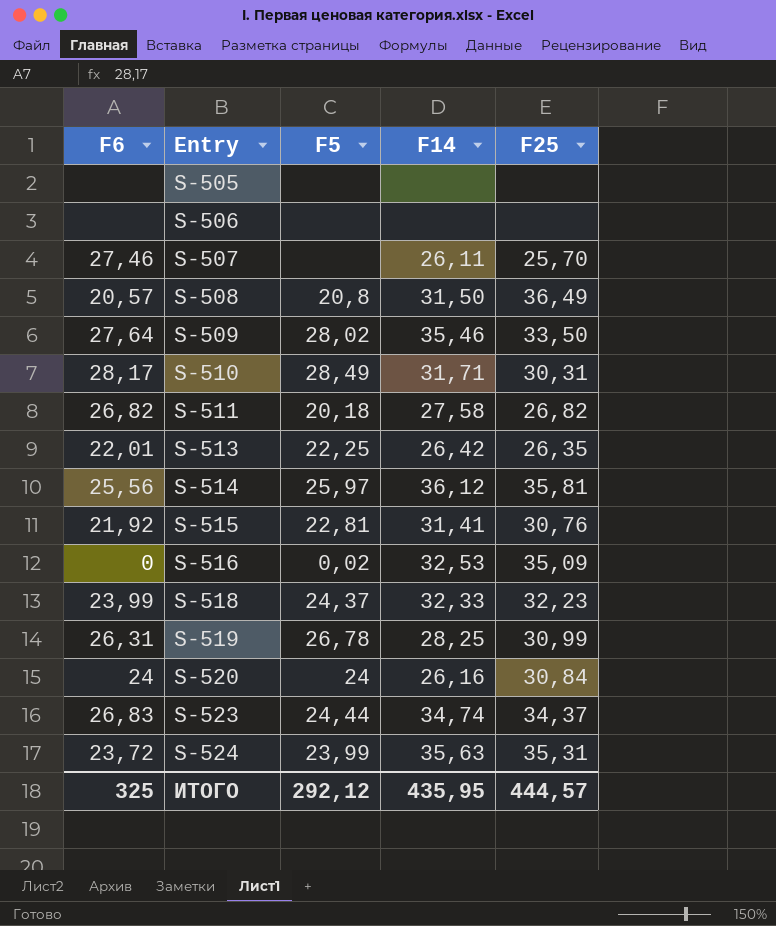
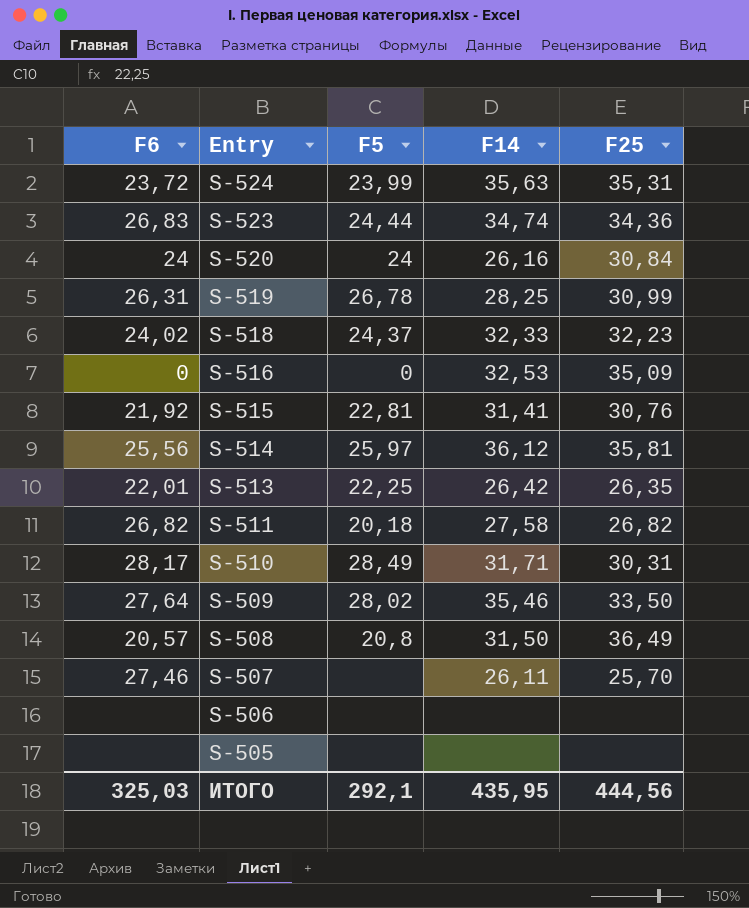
row order: Entry ascending -> Entry descending
S-523 | F25: 34,37 -> 34,36
S-518 | F6: 23,99 -> 24,02
S-516 | F5: 0,02 -> 0
ИТОГО | F6: 325 -> 325,03
ИТОГО | F5: 292,12 -> 292,1
ИТОГО | F25: 444,57 -> 444,56

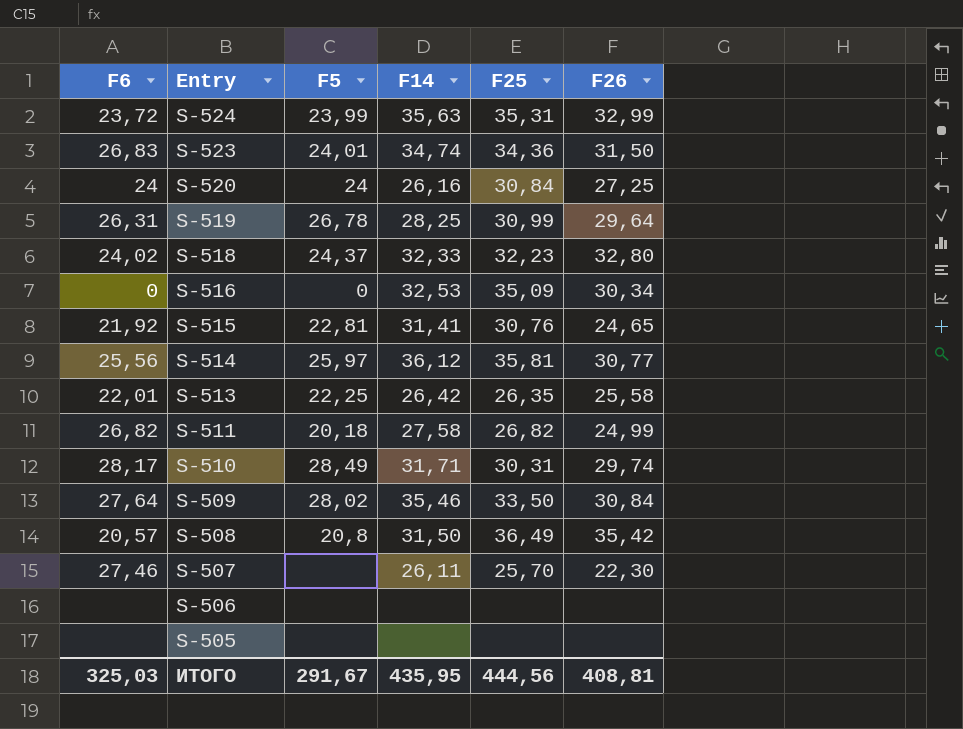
column F26 | position: none -> 6
S-523 | F5: 24,44 -> 24,01
ИТОГО | F5: 292,1 -> 291,67

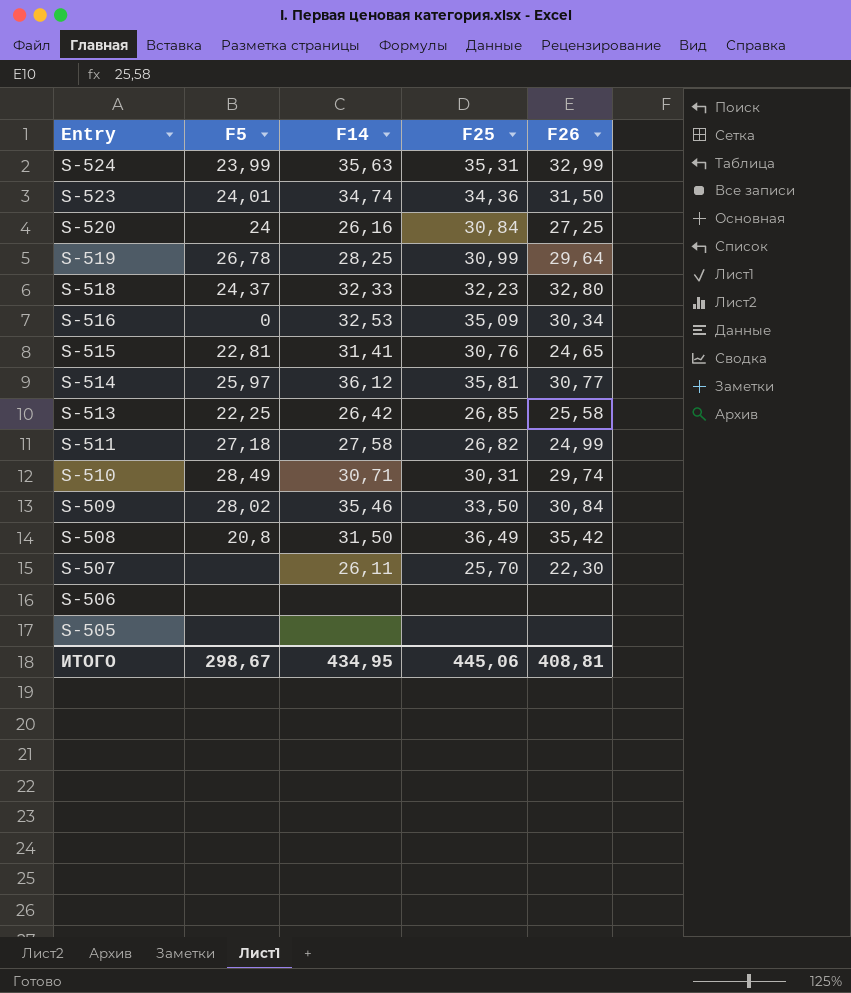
column F6 | position: 1 -> none
S-513 | F25: 26,35 -> 26,85
S-511 | F5: 20,18 -> 27,18
S-510 | F14: 31,71 -> 30,71
ИТОГО | F5: 291,67 -> 298,67
ИТОГО | F14: 435,95 -> 434,95
ИТОГО | F25: 444,56 -> 445,06

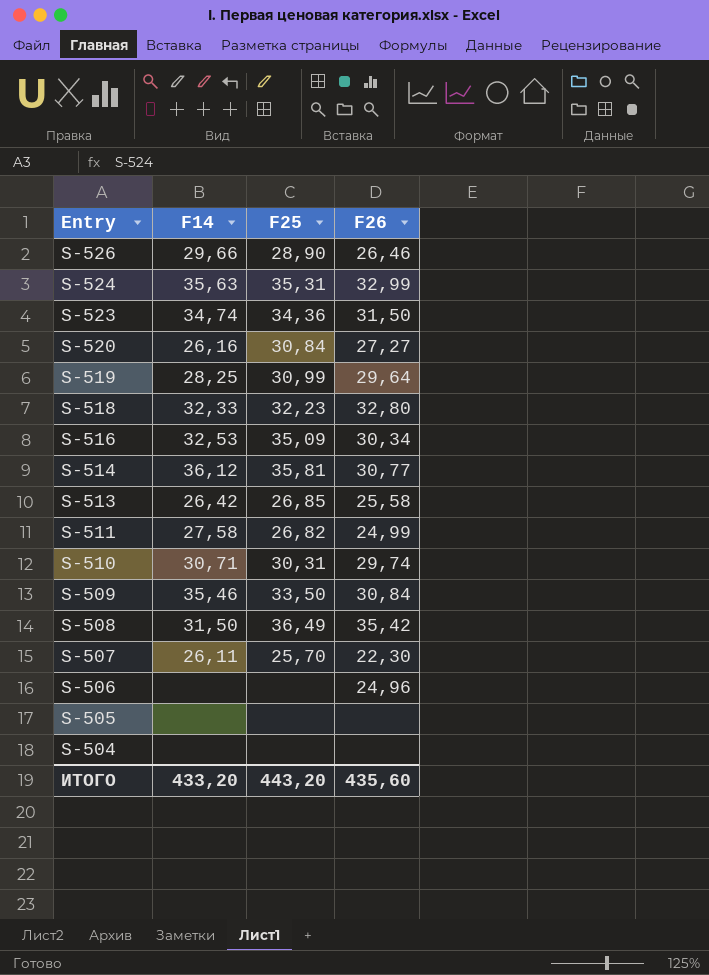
column F5 | position: 2 -> none
row S-515: 22,81 | 31,41 | 30,76 | 24,65 -> none
row S-526: none -> 29,66 | 28,90 | 26,46
S-520 | F26: 27,25 -> 27,27
S-506 | F26: none -> 24,96
row S-504: none -> none | none | none
ИТОГО | F14: 434,95 -> 433,20
ИТОГО | F25: 445,06 -> 443,20
ИТОГО | F26: 408,81 -> 435,60

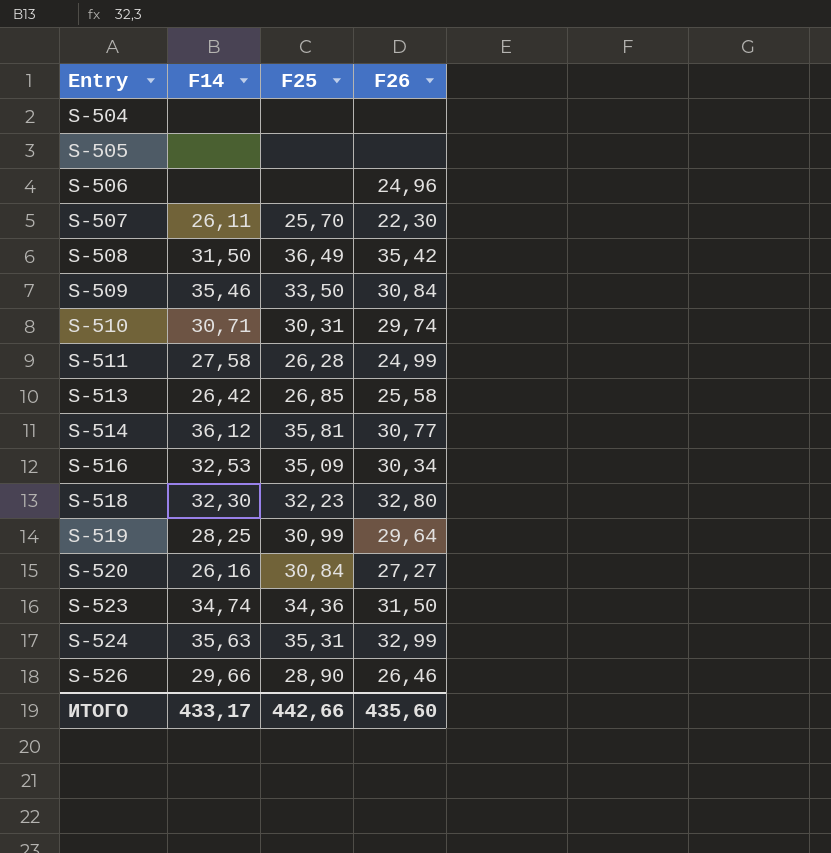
row order: Entry descending -> Entry ascending
S-511 | F25: 26,82 -> 26,28
S-518 | F14: 32,33 -> 32,30
ИТОГО | F14: 433,20 -> 433,17
ИТОГО | F25: 443,20 -> 442,66

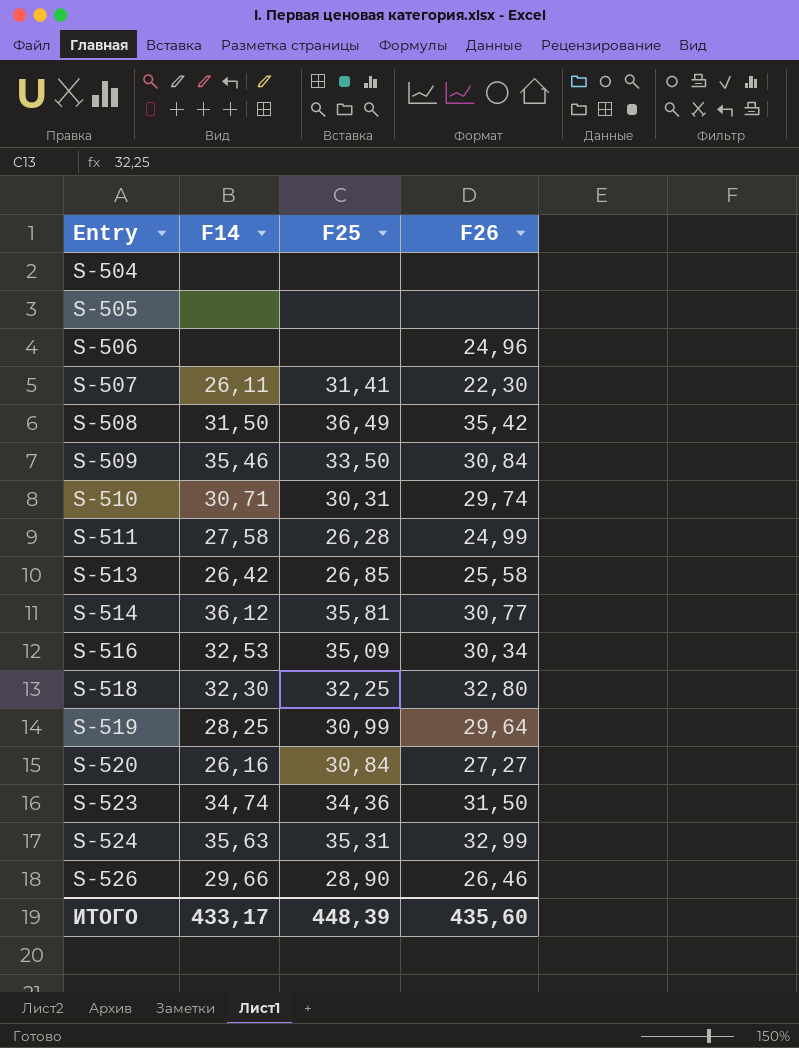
S-507 | F25: 25,70 -> 31,41
S-518 | F25: 32,23 -> 32,25
ИТОГО | F25: 442,66 -> 448,39

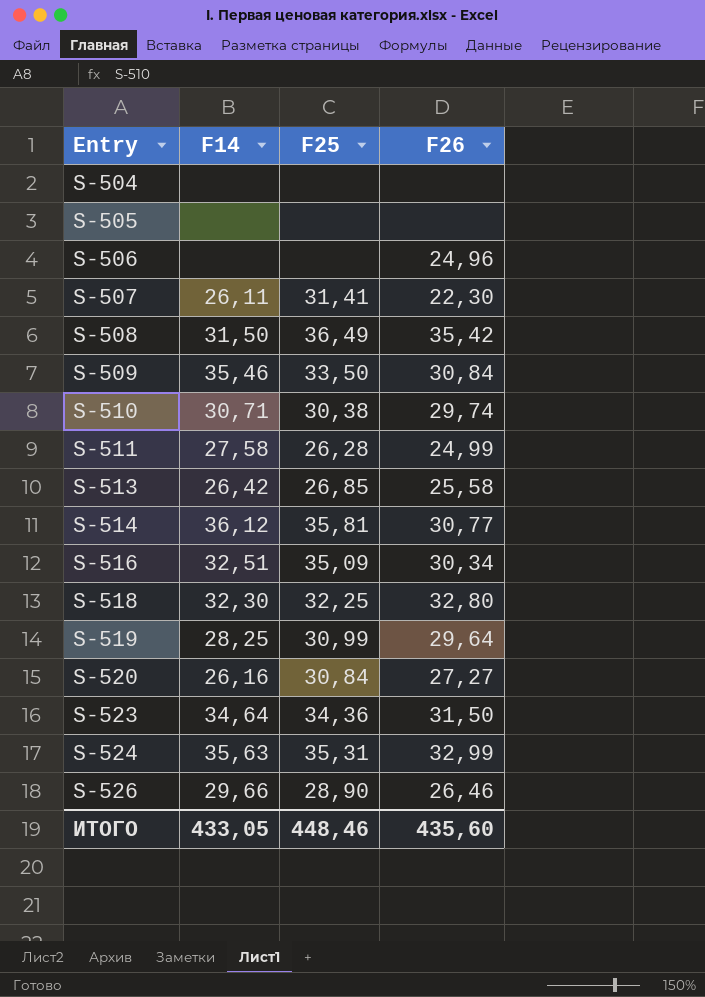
S-510 | F25: 30,31 -> 30,38
S-516 | F14: 32,53 -> 32,51
S-523 | F14: 34,74 -> 34,64
ИТОГО | F14: 433,17 -> 433,05
ИТОГО | F25: 448,39 -> 448,46

